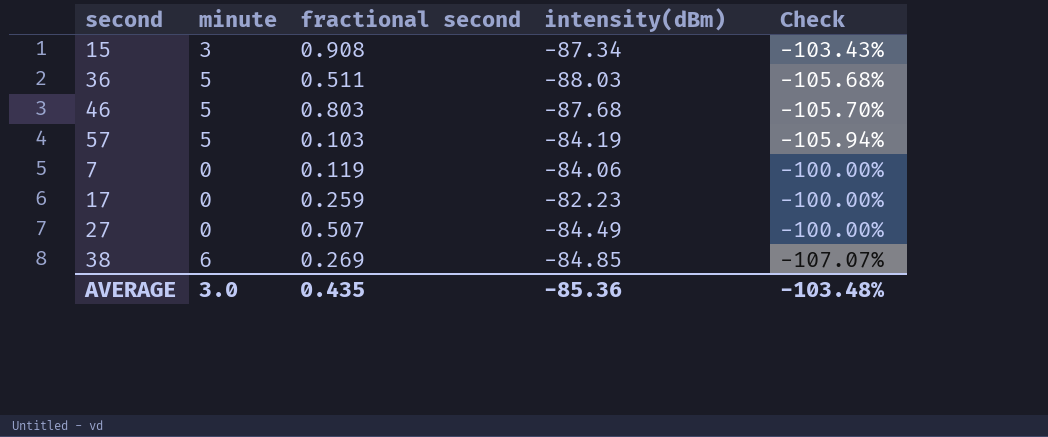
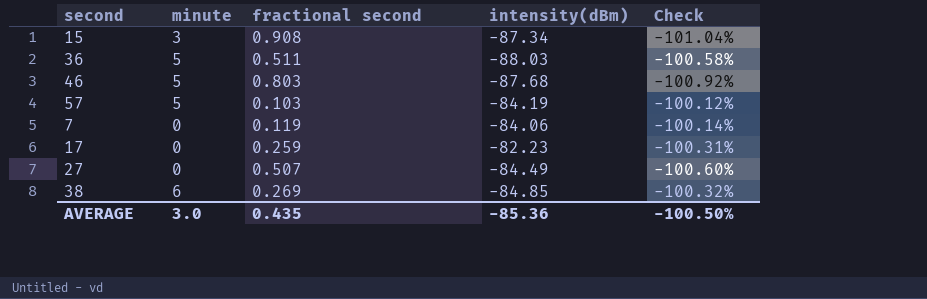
column Check | formula: ([minute] - [intensity(dBm)]) / [intensity(dBm)] -> ([fractional second] - [intensity(dBm)]) / [intensity(dBm)]
AVERAGE | Check: -103.48% -> -100.50%

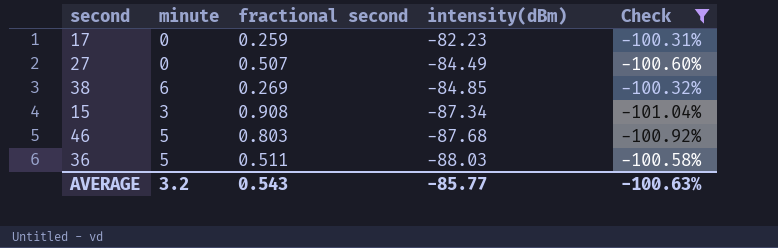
filter: none -> Check <= -100.31%
row order: none -> intensity(dBm) descending
AVERAGE | minute: 3.0 -> 3.2
AVERAGE | fractional second: 0.435 -> 0.543
AVERAGE | intensity(dBm): -85.36 -> -85.77
AVERAGE | Check: -100.50% -> -100.63%

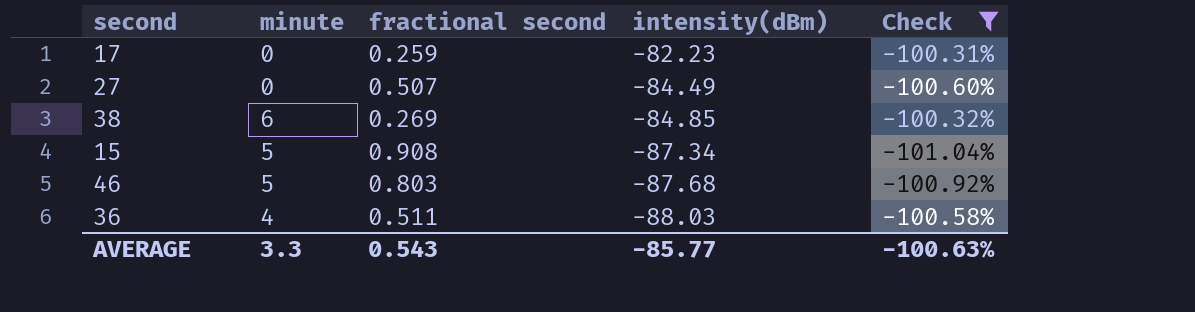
15 | minute: 3 -> 5
36 | minute: 5 -> 4
AVERAGE | minute: 3.2 -> 3.3

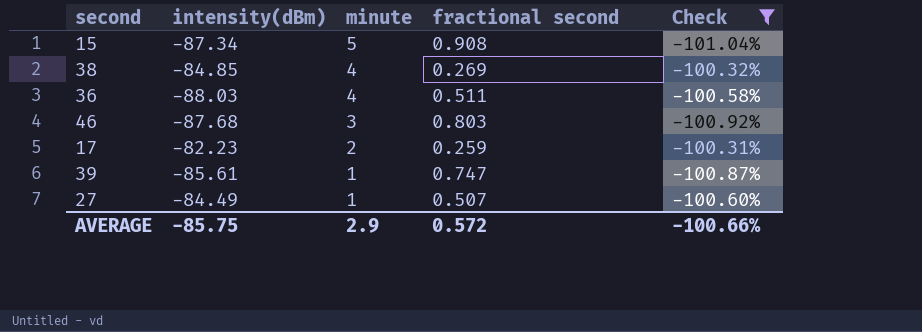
row order: intensity(dBm) descending -> minute descending
column intensity(dBm) | position: 4 -> 2
38 | minute: 6 -> 4
46 | minute: 5 -> 3
17 | minute: 0 -> 2
row 39: none -> -85.61 | 1 | 0.747 | -100.87%
27 | minute: 0 -> 1
AVERAGE | intensity(dBm): -85.77 -> -85.75
AVERAGE | minute: 3.3 -> 2.9
AVERAGE | fractional second: 0.543 -> 0.572
AVERAGE | Check: -100.63% -> -100.66%

